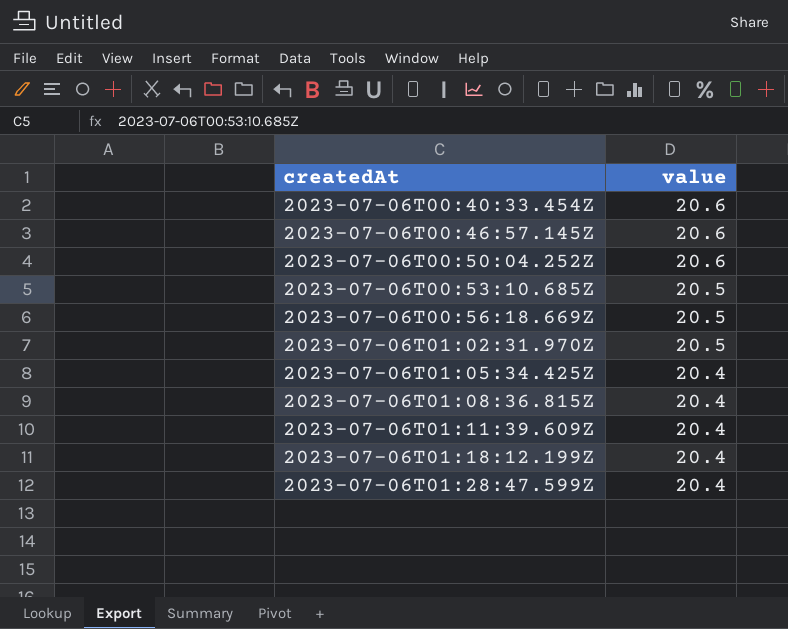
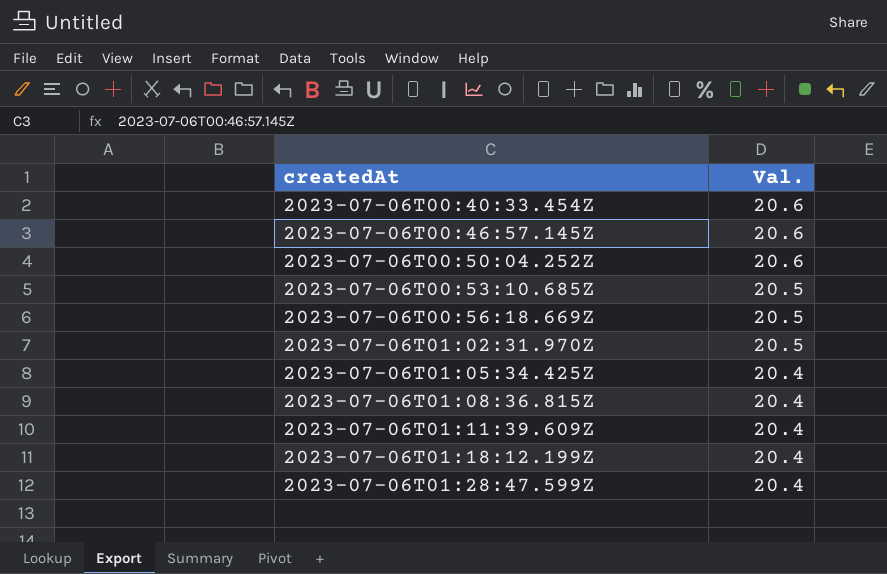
column name: value -> Val.

